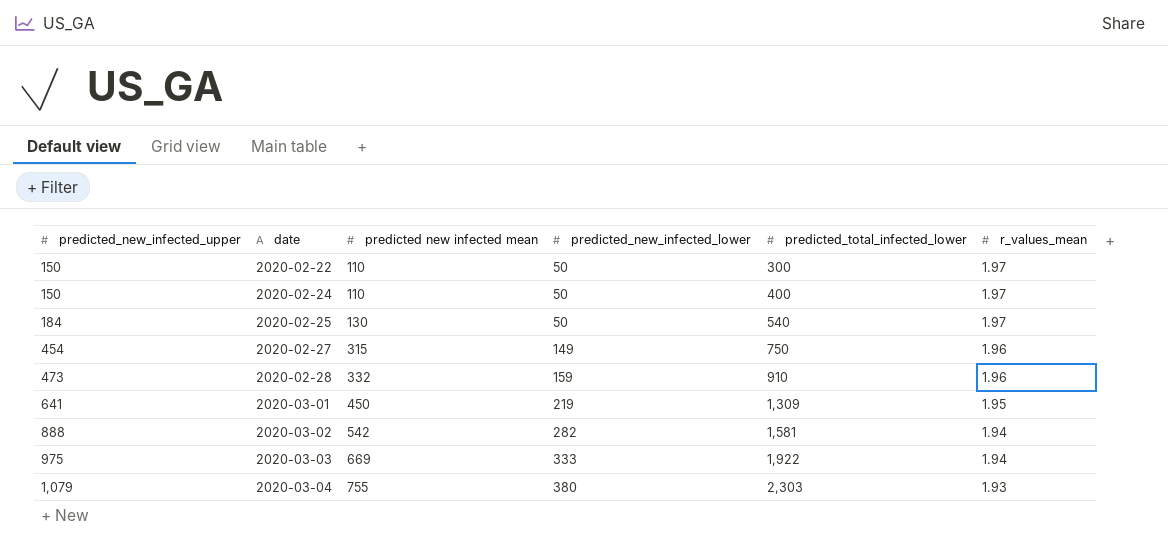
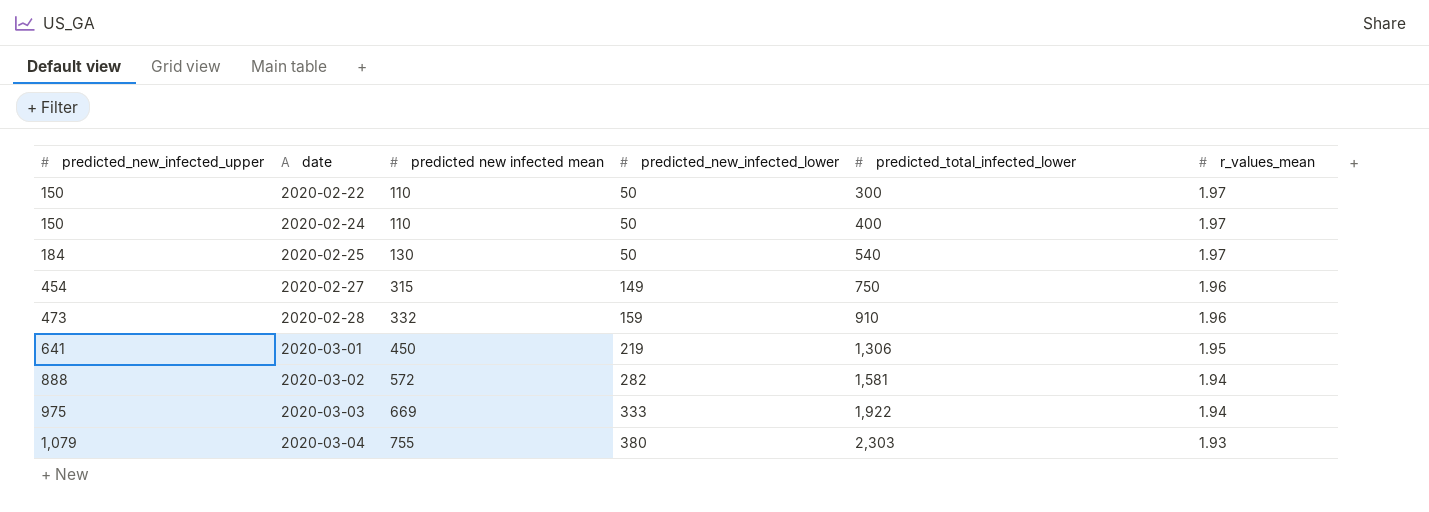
2020-03-01 | predicted_total_infected_lower: 1,309 -> 1,306
2020-03-02 | predicted new infected mean: 542 -> 572

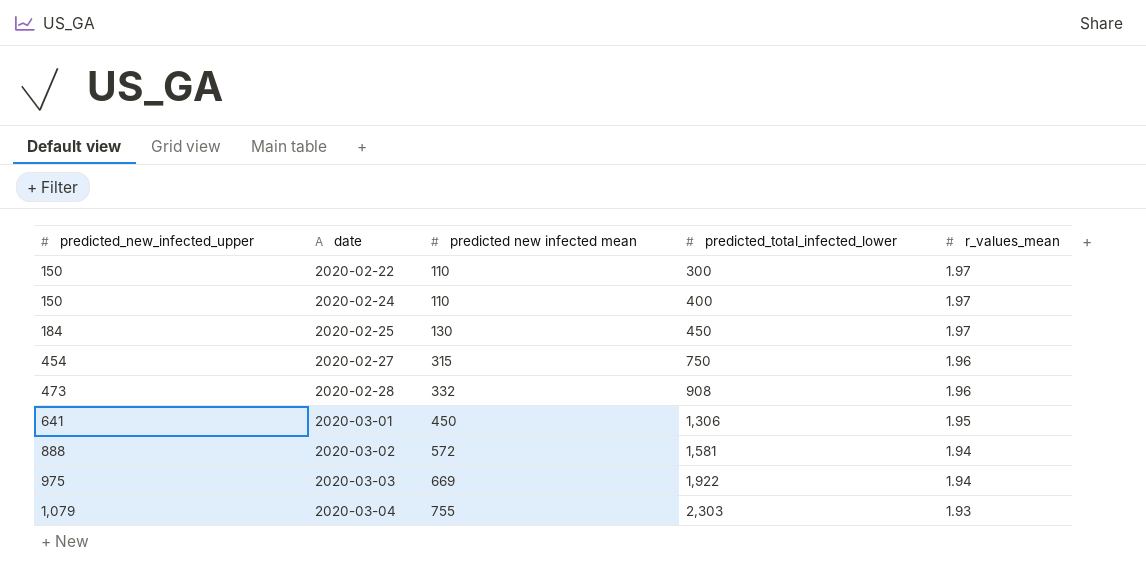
column predicted_new_infected_lower | position: 4 -> none
2020-02-25 | predicted_total_infected_lower: 540 -> 450
2020-02-28 | predicted_total_infected_lower: 910 -> 908

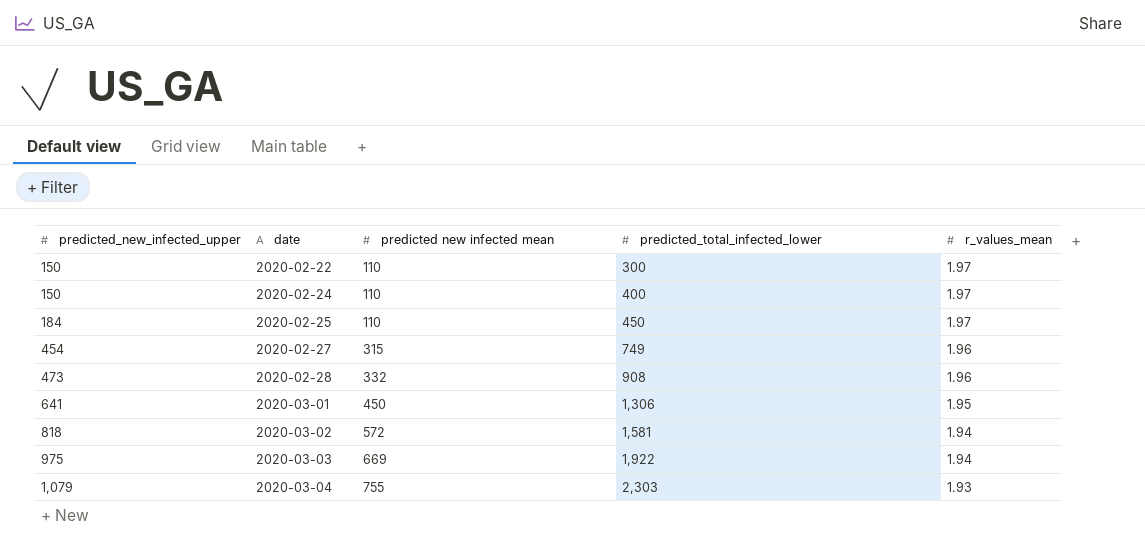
2020-02-25 | predicted new infected mean: 130 -> 110
2020-02-27 | predicted_total_infected_lower: 750 -> 749
2020-03-02 | predicted_new_infected_upper: 888 -> 818

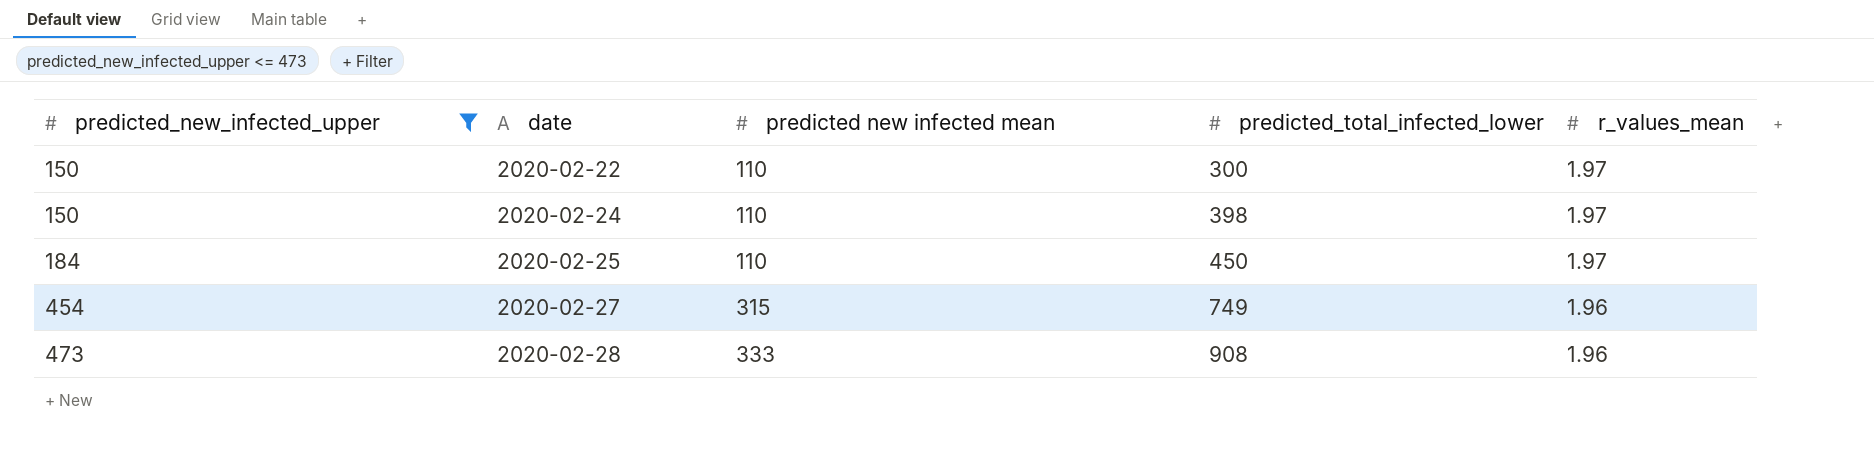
filter: none -> predicted_new_infected_upper <= 473
2020-02-24 | predicted_total_infected_lower: 400 -> 398
2020-02-28 | predicted new infected mean: 332 -> 333

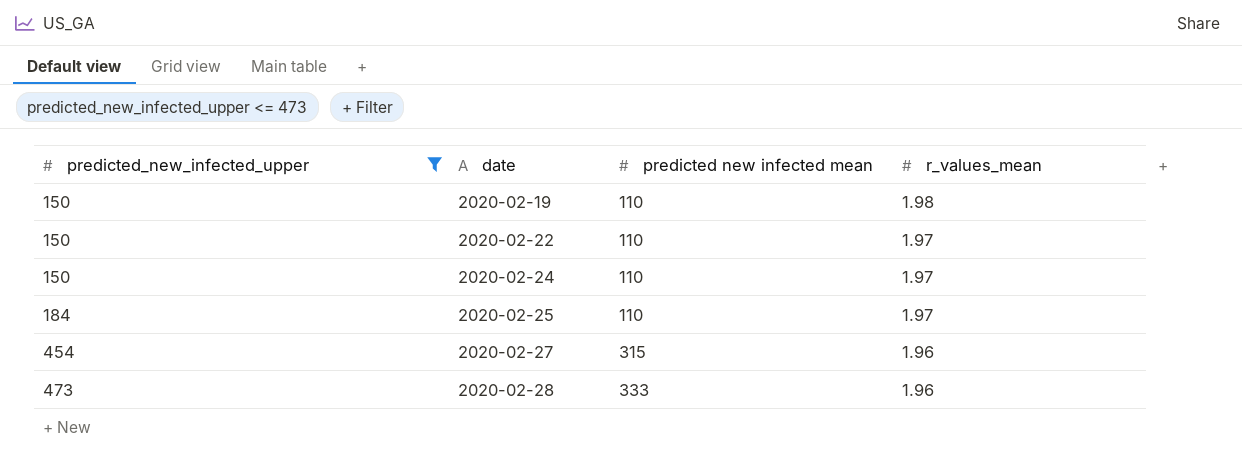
column predicted_total_infected_lower | position: 4 -> none
row 2020-02-19: none -> 150 | 110 | 1.98

